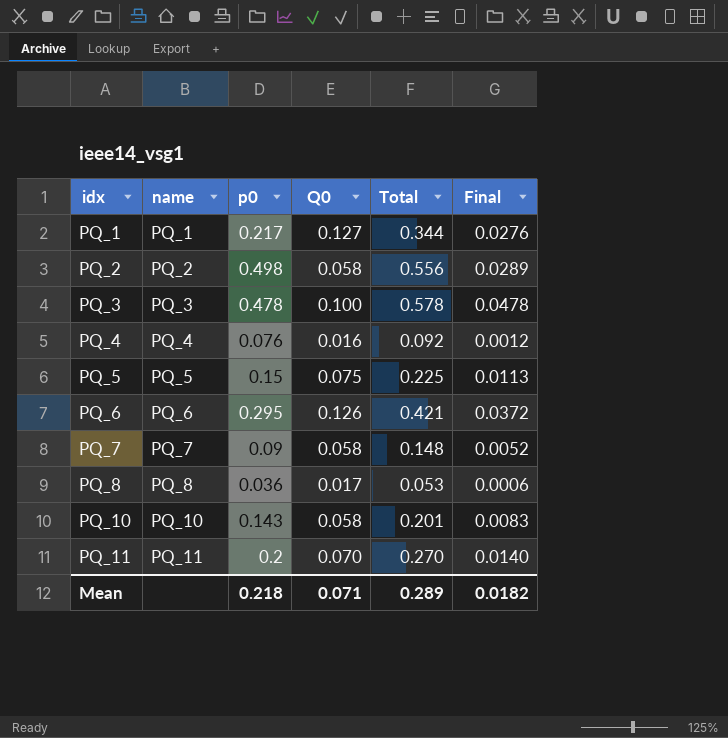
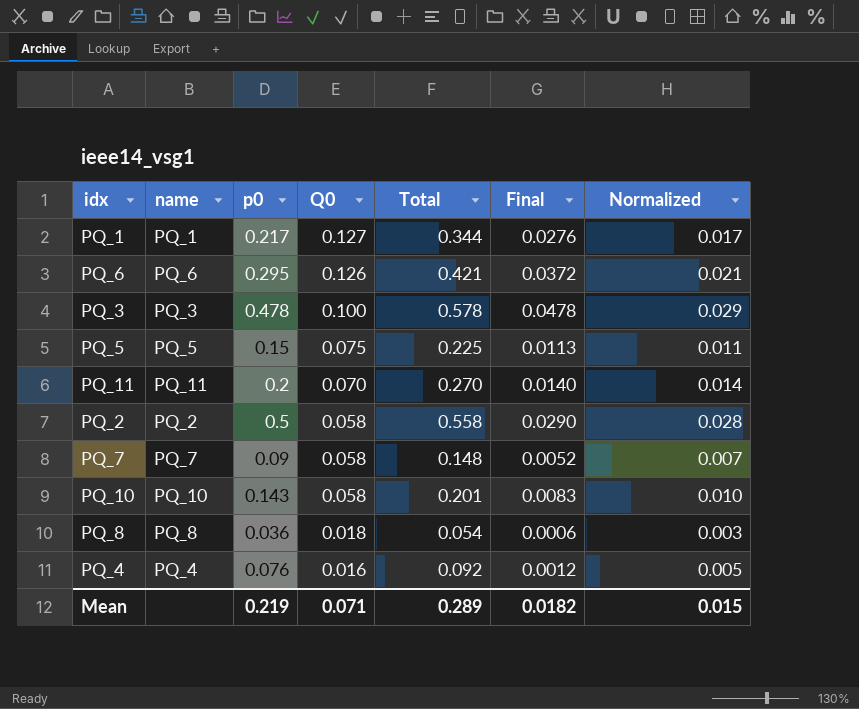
row order: idx ascending -> Q0 descending
column Normalized | formula: none -> [Total] * 0.05
PQ_2 | p0: 0.498 -> 0.5
PQ_2 | Total: 0.556 -> 0.558
PQ_2 | Final: 0.0289 -> 0.0290
PQ_8 | Q0: 0.017 -> 0.018
PQ_8 | Total: 0.053 -> 0.054
Mean | p0: 0.218 -> 0.219

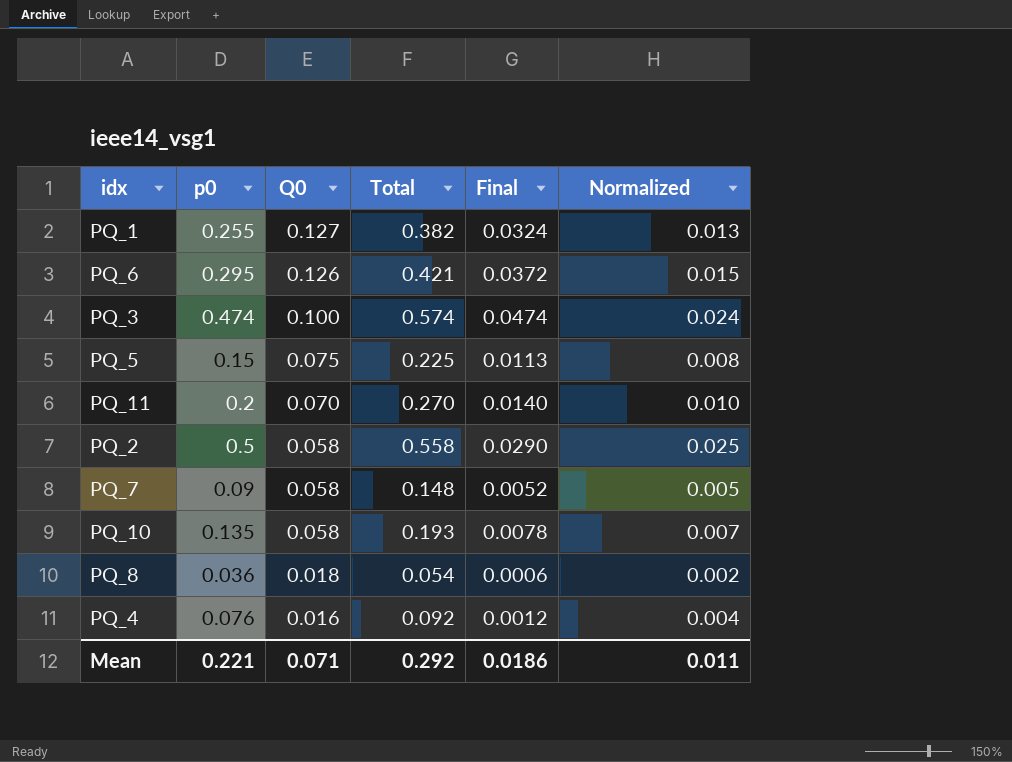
column name | position: 2 -> none
column Normalized | formula: [Total] * 0.05 -> [p0] * 0.05
PQ_1 | p0: 0.217 -> 0.255
PQ_1 | Total: 0.344 -> 0.382
PQ_1 | Final: 0.0276 -> 0.0324
PQ_3 | p0: 0.478 -> 0.474
PQ_3 | Total: 0.578 -> 0.574
PQ_3 | Final: 0.0478 -> 0.0474
PQ_10 | p0: 0.143 -> 0.135
PQ_10 | Total: 0.201 -> 0.193
PQ_10 | Final: 0.0083 -> 0.0078
Mean | p0: 0.219 -> 0.221
Mean | Total: 0.289 -> 0.292
Mean | Final: 0.0182 -> 0.0186
Mean | Normalized: 0.015 -> 0.011

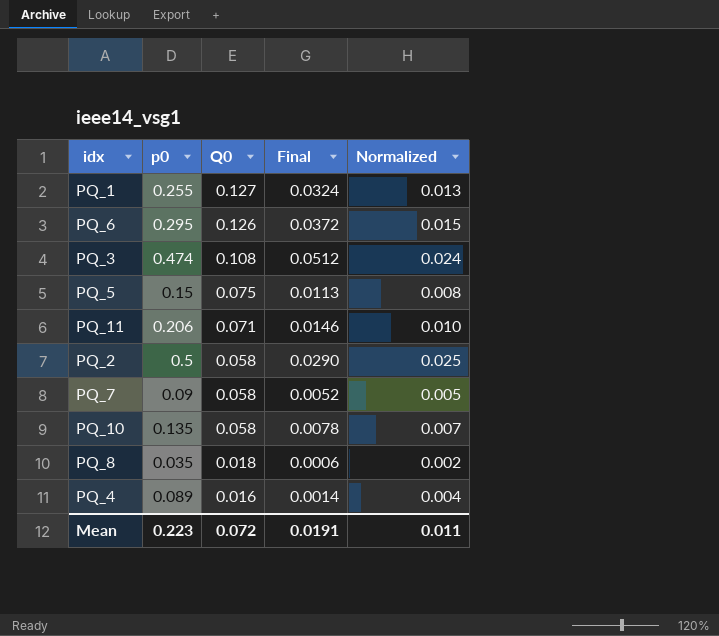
column Total | formula: [p0] + [Q0] -> none
PQ_3 | Q0: 0.100 -> 0.108
PQ_3 | Final: 0.0474 -> 0.0512
PQ_11 | p0: 0.2 -> 0.206
PQ_11 | Q0: 0.070 -> 0.071
PQ_11 | Final: 0.0140 -> 0.0146
PQ_8 | p0: 0.036 -> 0.035
PQ_4 | p0: 0.076 -> 0.089
PQ_4 | Final: 0.0012 -> 0.0014
Mean | p0: 0.221 -> 0.223
Mean | Q0: 0.071 -> 0.072
Mean | Final: 0.0186 -> 0.0191

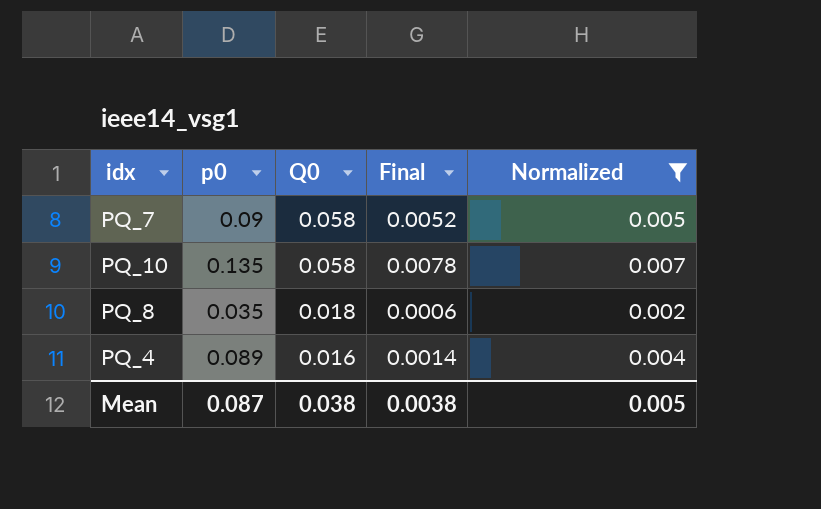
filter: none -> Normalized <= 0.007
Mean | p0: 0.223 -> 0.087
Mean | Q0: 0.072 -> 0.038
Mean | Final: 0.0191 -> 0.0038
Mean | Normalized: 0.011 -> 0.005

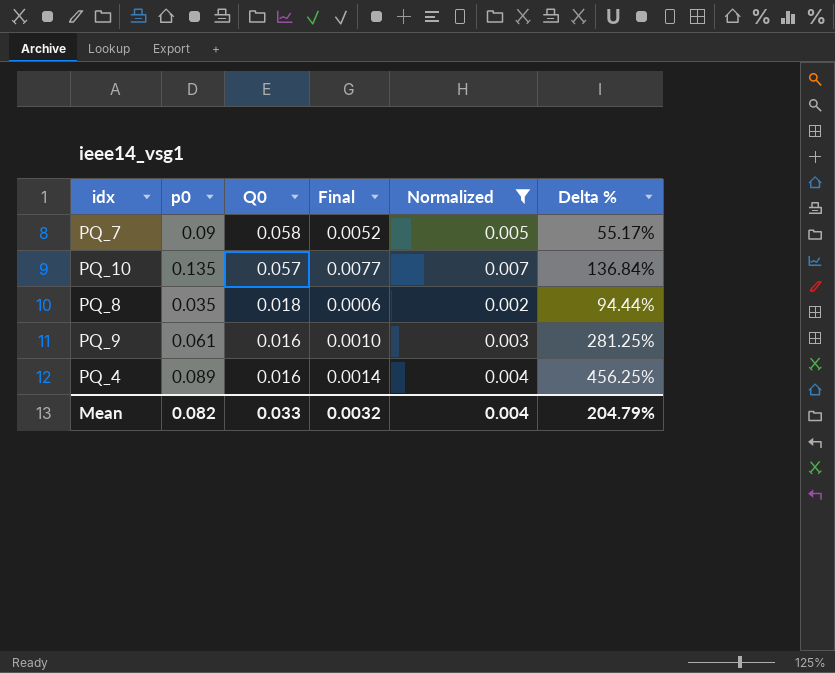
column Delta % | formula: none -> ([p0] - [Q0]) / [Q0]
PQ_10 | Q0: 0.058 -> 0.057
PQ_10 | Final: 0.0078 -> 0.0077
row PQ_9: none -> 0.061 | 0.016 | 0.0010 | 0.003 | 281.25%
Mean | p0: 0.087 -> 0.082
Mean | Q0: 0.038 -> 0.033
Mean | Final: 0.0038 -> 0.0032
Mean | Normalized: 0.005 -> 0.004

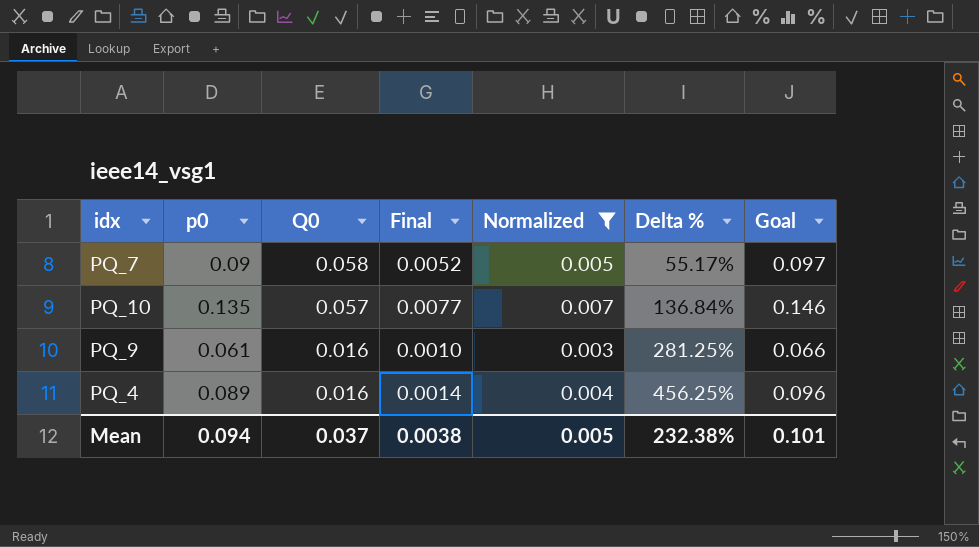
column Goal | formula: none -> [p0] * 1.08
row PQ_8: 0.035 | 0.018 | 0.0006 | 0.002 | 94.44% -> none
Mean | p0: 0.082 -> 0.094
Mean | Q0: 0.033 -> 0.037
Mean | Final: 0.0032 -> 0.0038
Mean | Normalized: 0.004 -> 0.005
Mean | Delta %: 204.79% -> 232.38%

